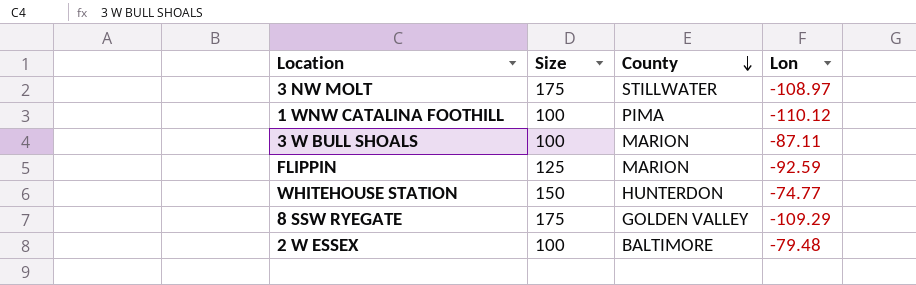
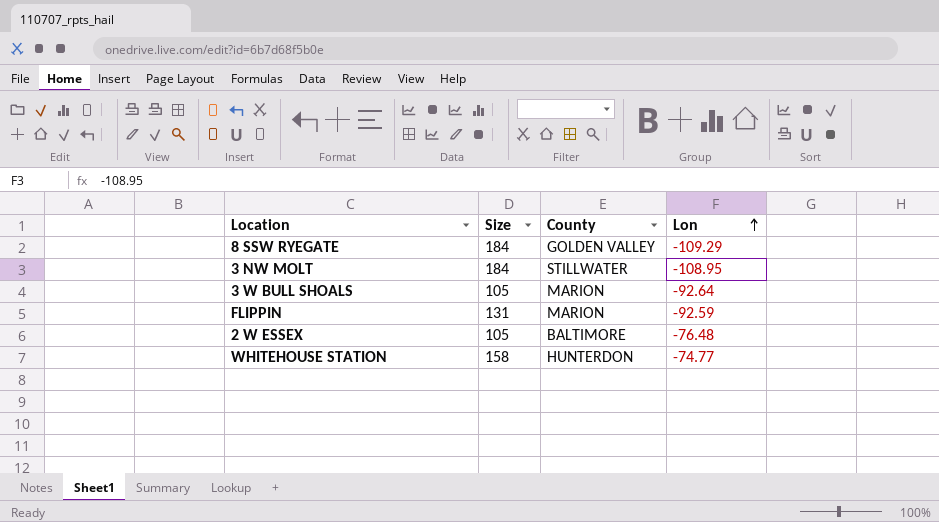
row order: County descending -> Lon ascending
row 1 WNW CATALINA FOOTHILL: 100 | PIMA | -110.12 -> none
8 SSW RYEGATE | Size: 175 -> 184
3 NW MOLT | Size: 175 -> 184
3 NW MOLT | Lon: -108.97 -> -108.95
3 W BULL SHOALS | Size: 100 -> 105
3 W BULL SHOALS | Lon: -87.11 -> -92.64
FLIPPIN | Size: 125 -> 131
2 W ESSEX | Size: 100 -> 105
2 W ESSEX | Lon: -79.48 -> -76.48
WHITEHOUSE STATION | Size: 150 -> 158

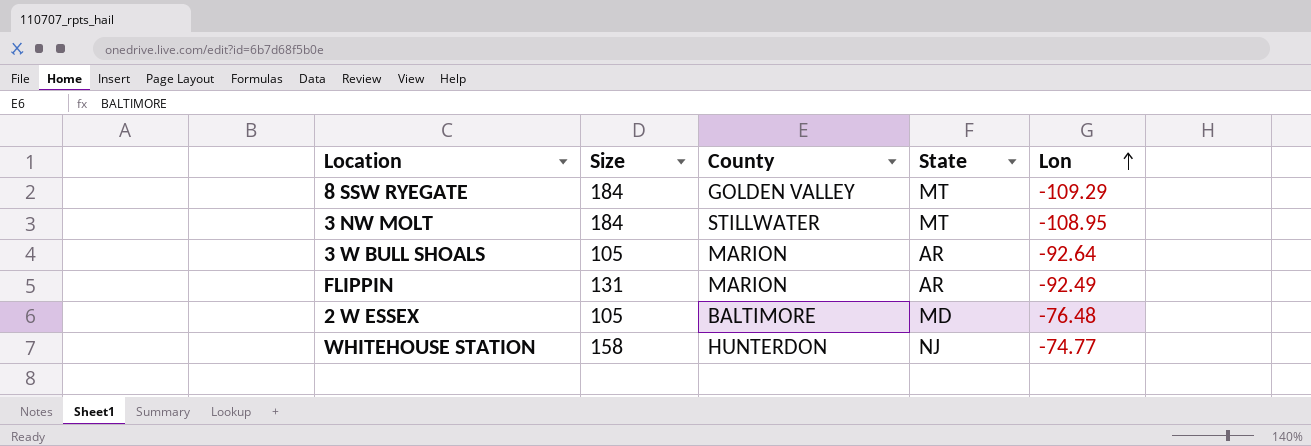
column State | position: none -> 4
FLIPPIN | Lon: -92.59 -> -92.49

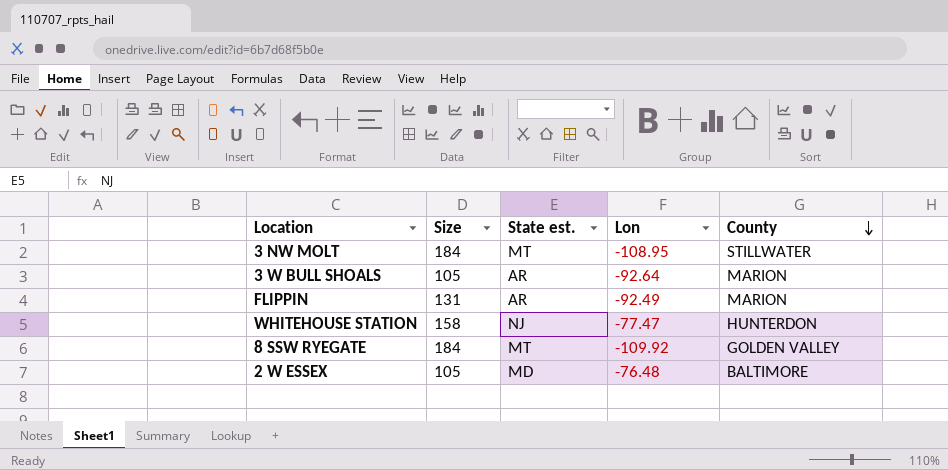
row order: Lon ascending -> County descending
column name: State -> State est.
column County | position: 3 -> 5
WHITEHOUSE STATION | Lon: -74.77 -> -77.47
8 SSW RYEGATE | Lon: -109.29 -> -109.92

